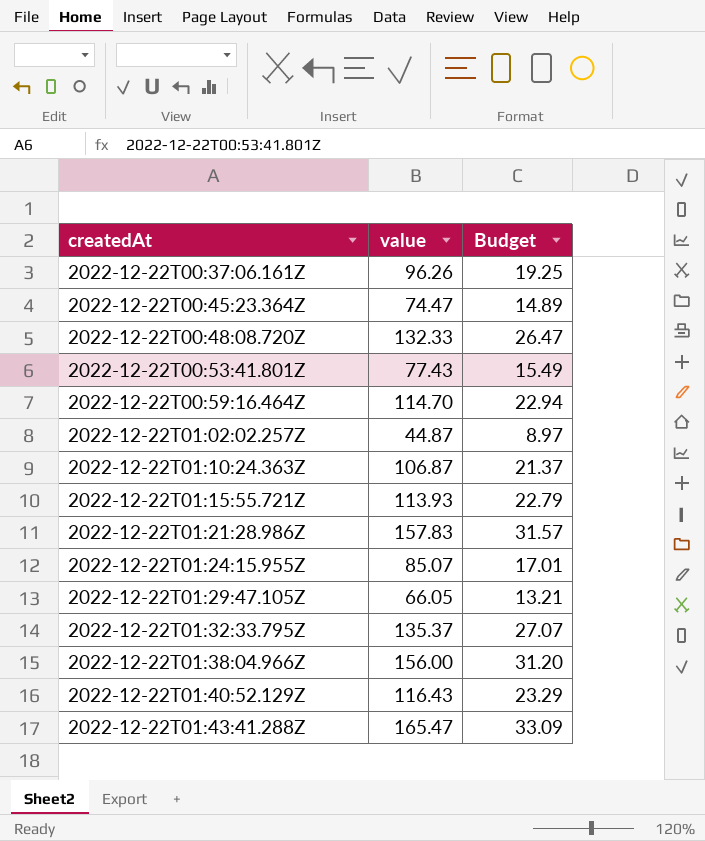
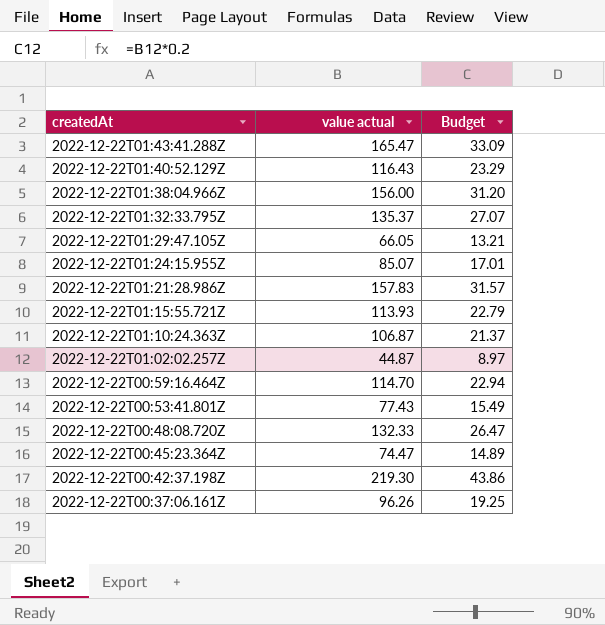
row order: createdAt ascending -> createdAt descending
column name: value -> value actual
row 2022-12-22T00:42:37.198Z: none -> 219.30 | 43.86

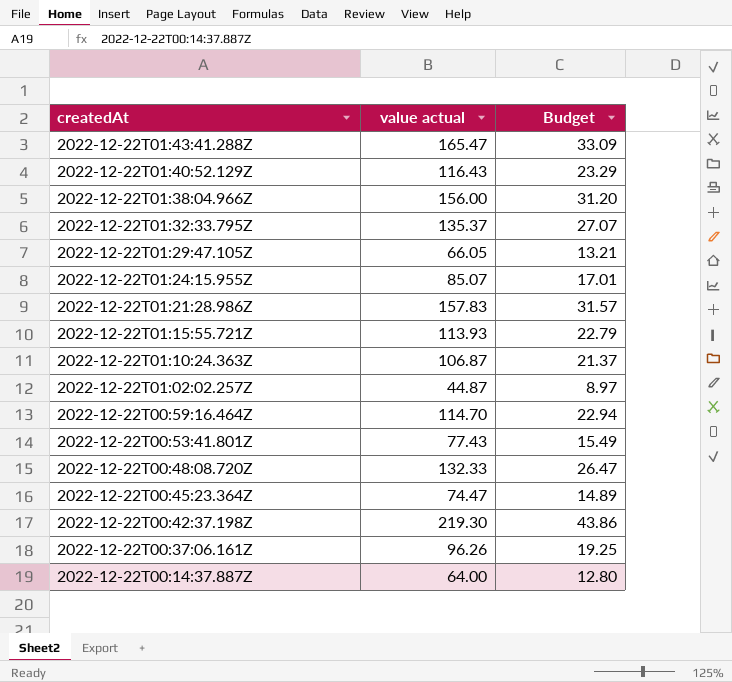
row 2022-12-22T00:14:37.887Z: none -> 64.00 | 12.80

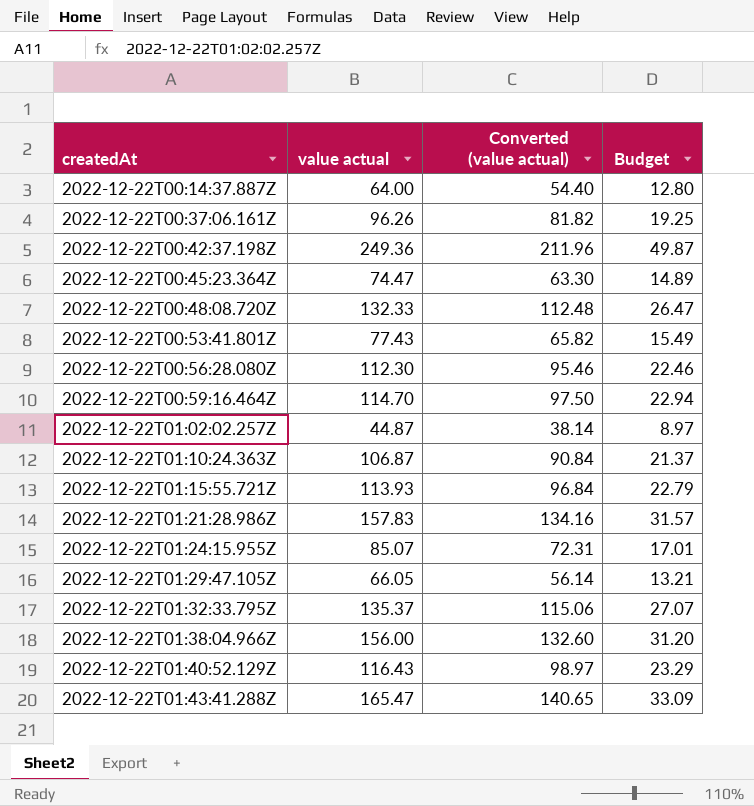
row order: createdAt descending -> createdAt ascending
column Converted (value actual) | formula: none -> [value actual] * 0.85
2022-12-22T00:42:37.198Z | value actual: 219.30 -> 249.36
2022-12-22T00:42:37.198Z | Budget: 43.86 -> 49.87
row 2022-12-22T00:56:28.080Z: none -> 112.30 | 95.46 | 22.46

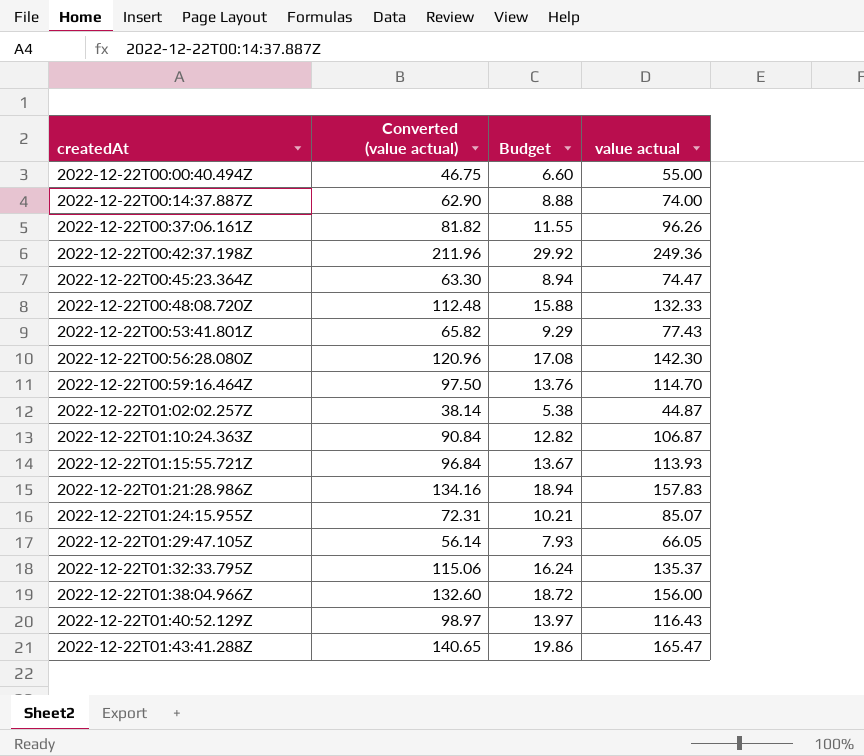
column Budget | formula: [value actual] * 0.2 -> [value actual] * 0.12
column value actual | position: 2 -> 4
row 2022-12-22T00:00:40.494Z: none -> 46.75 | 6.60 | 55.00
2022-12-22T00:14:37.887Z | Converted (value actual): 54.40 -> 62.90
2022-12-22T00:14:37.887Z | value actual: 64.00 -> 74.00
2022-12-22T00:56:28.080Z | Converted (value actual): 95.46 -> 120.96
2022-12-22T00:56:28.080Z | value actual: 112.30 -> 142.30

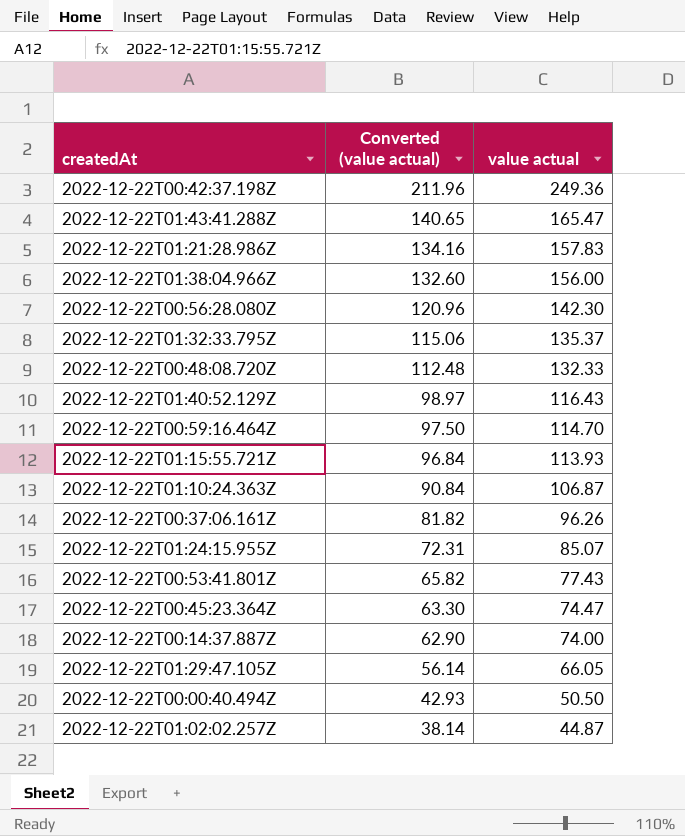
row order: createdAt ascending -> Converted (value actual) descending
column Budget | formula: [value actual] * 0.12 -> none
2022-12-22T00:00:40.494Z | Converted (value actual): 46.75 -> 42.93
2022-12-22T00:00:40.494Z | value actual: 55.00 -> 50.50

